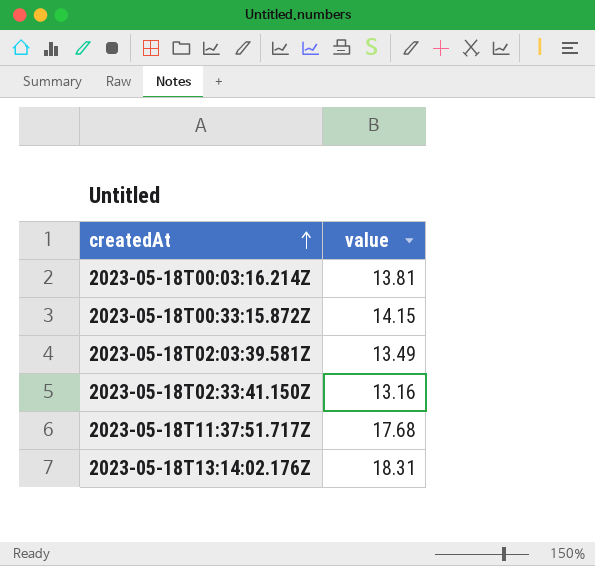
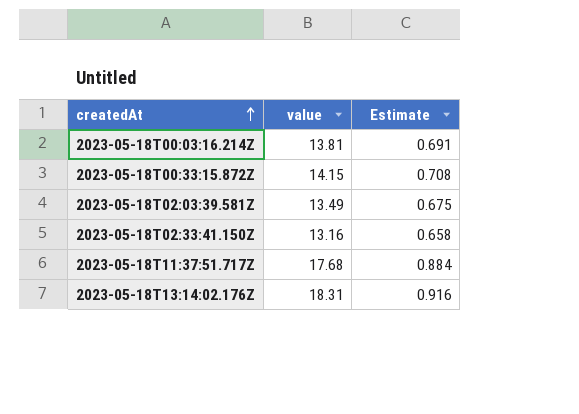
column Estimate | formula: none -> [value] * 0.05

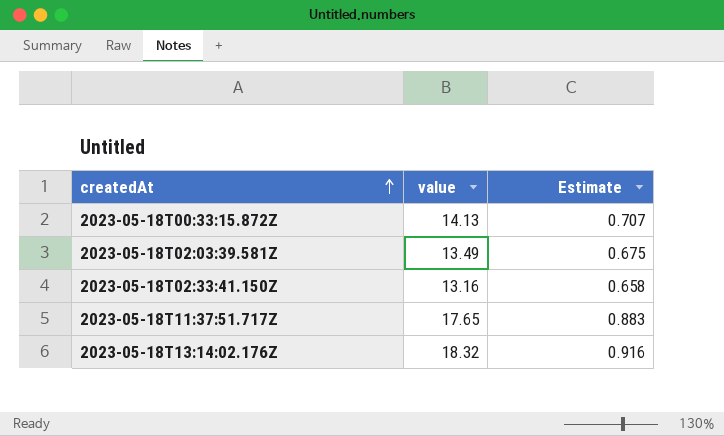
row 2023-05-18T00:03:16.214Z: 13.81 | 0.691 -> none
2023-05-18T00:33:15.872Z | value: 14.15 -> 14.13
2023-05-18T00:33:15.872Z | Estimate: 0.708 -> 0.707
2023-05-18T11:37:51.717Z | value: 17.68 -> 17.65
2023-05-18T11:37:51.717Z | Estimate: 0.884 -> 0.883
2023-05-18T13:14:02.176Z | value: 18.31 -> 18.32

